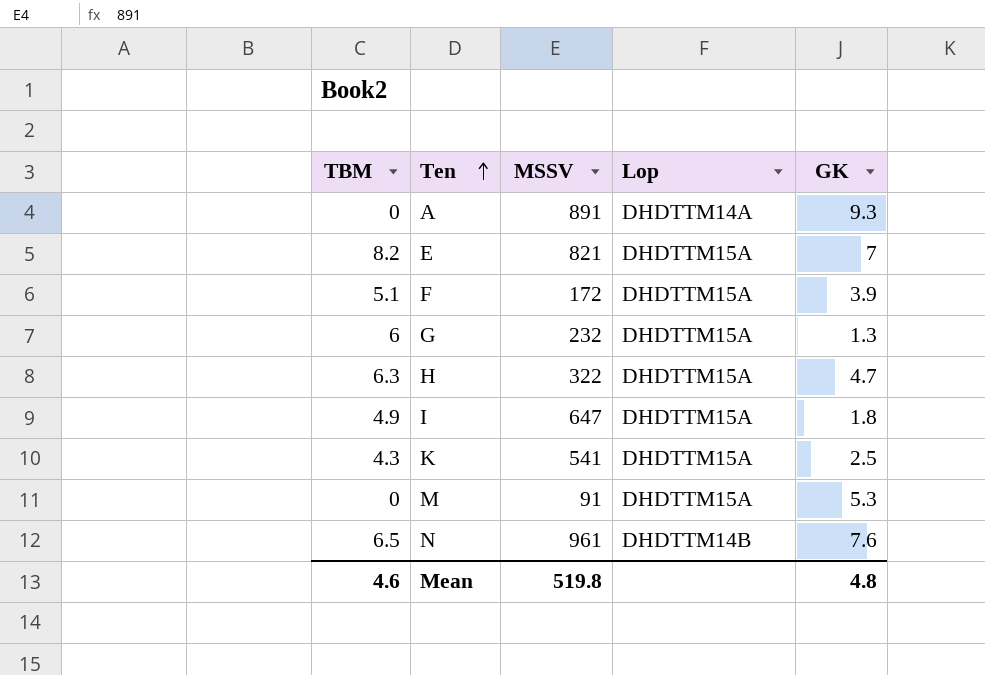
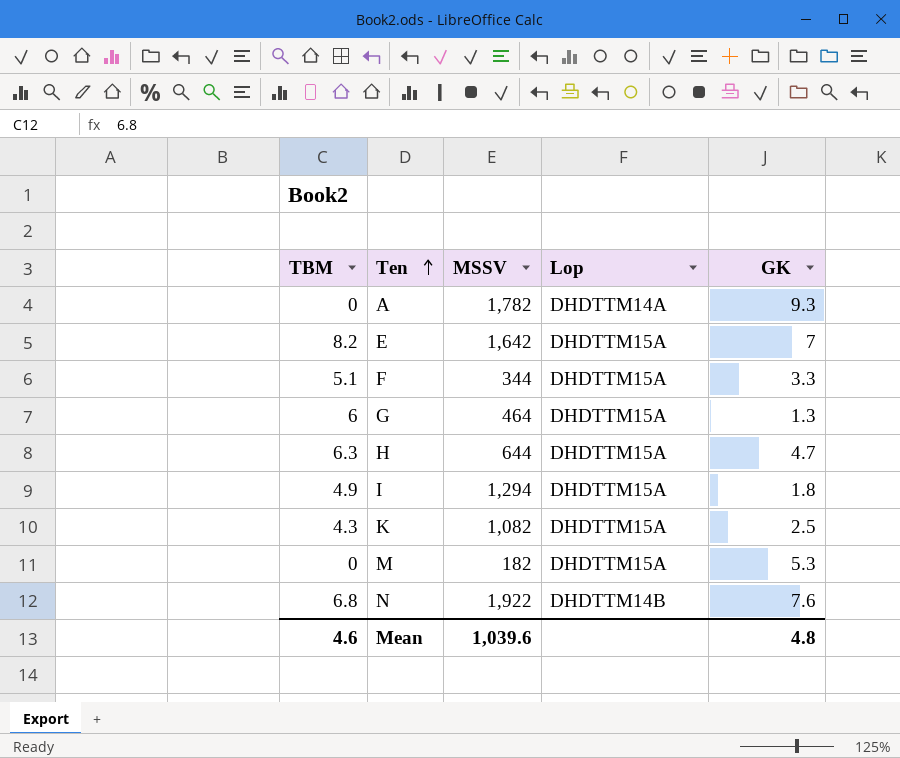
A | MSSV: 891 -> 1,782
E | MSSV: 821 -> 1,642
F | MSSV: 172 -> 344
F | GK: 3.9 -> 3.3
G | MSSV: 232 -> 464
H | MSSV: 322 -> 644
I | MSSV: 647 -> 1,294
K | MSSV: 541 -> 1,082
M | MSSV: 91 -> 182
N | TBM: 6.5 -> 6.8
N | MSSV: 961 -> 1,922
Mean | MSSV: 519.8 -> 1,039.6

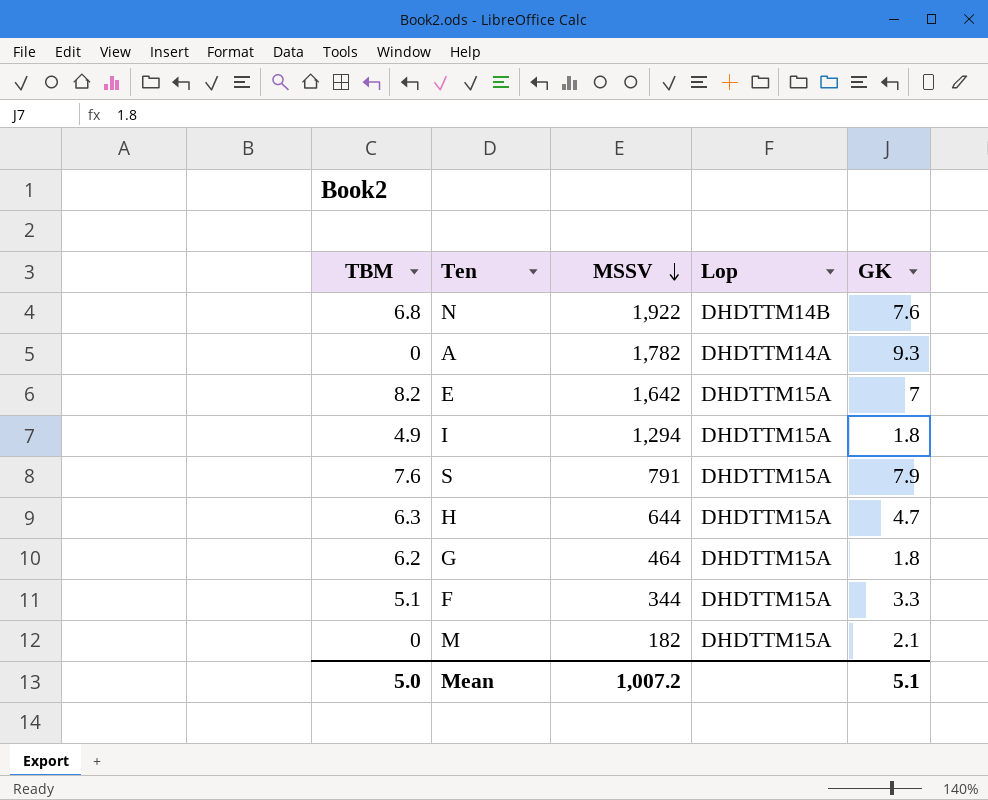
row order: Ten ascending -> MSSV descending
row K: 4.3 | 1,082 | DHDTTM15A | 2.5 -> none
row S: none -> 7.6 | 791 | DHDTTM15A | 7.9
G | TBM: 6 -> 6.2
G | GK: 1.3 -> 1.8
M | GK: 5.3 -> 2.1
Mean | TBM: 4.6 -> 5.0
Mean | MSSV: 1,039.6 -> 1,007.2
Mean | GK: 4.8 -> 5.1

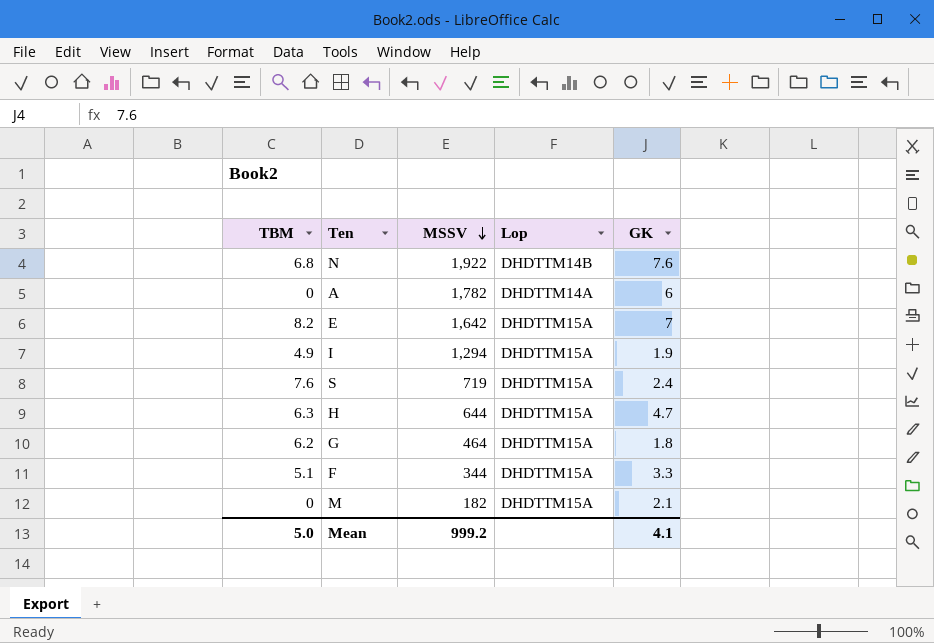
A | GK: 9.3 -> 6
I | GK: 1.8 -> 1.9
S | MSSV: 791 -> 719
S | GK: 7.9 -> 2.4
Mean | MSSV: 1,007.2 -> 999.2
Mean | GK: 5.1 -> 4.1

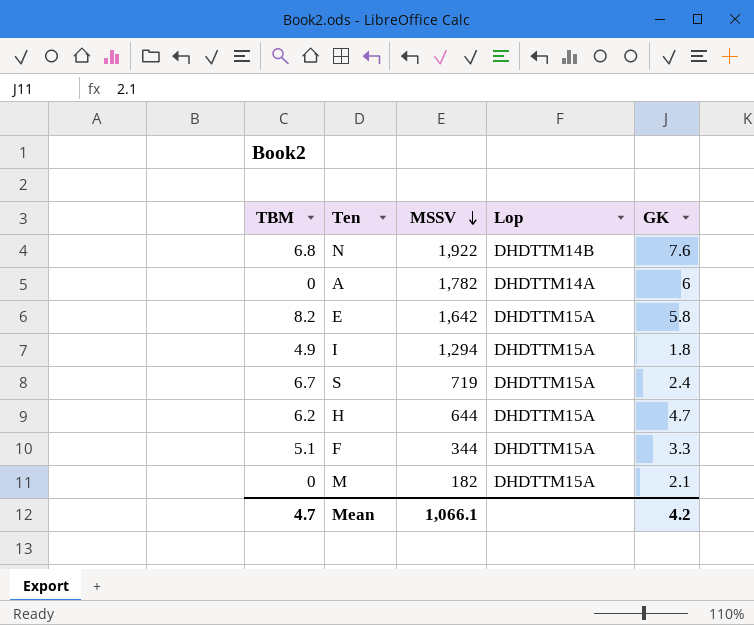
row G: 6.2 | 464 | DHDTTM15A | 1.8 -> none
E | GK: 7 -> 5.8
I | GK: 1.9 -> 1.8
S | TBM: 7.6 -> 6.7
H | TBM: 6.3 -> 6.2
Mean | TBM: 5.0 -> 4.7
Mean | MSSV: 999.2 -> 1,066.1
Mean | GK: 4.1 -> 4.2

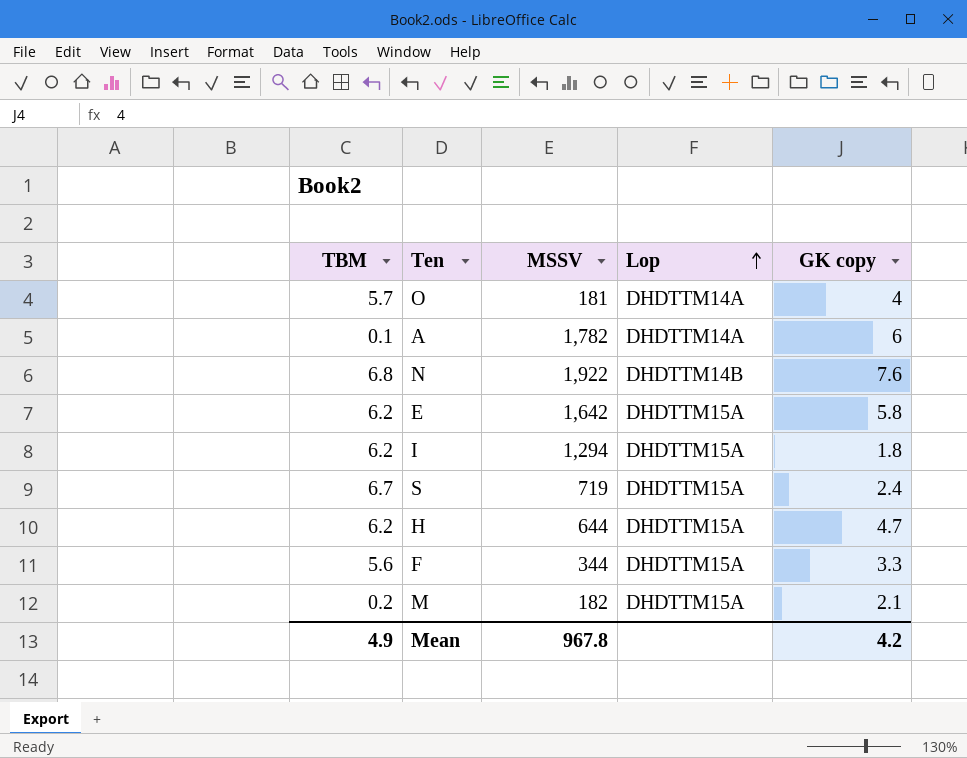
row order: MSSV descending -> Lop ascending
column name: GK -> GK copy
row O: none -> 5.7 | 181 | DHDTTM14A | 4
A | TBM: 0 -> 0.1
E | TBM: 8.2 -> 6.2
I | TBM: 4.9 -> 6.2
F | TBM: 5.1 -> 5.6
M | TBM: 0 -> 0.2
Mean | TBM: 4.7 -> 4.9
Mean | MSSV: 1,066.1 -> 967.8

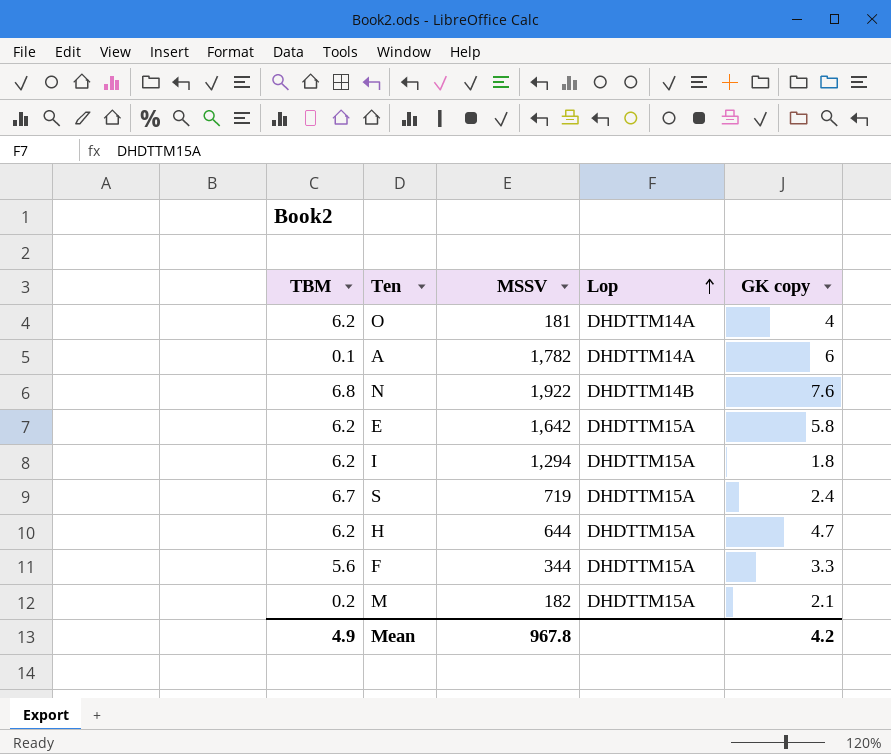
O | TBM: 5.7 -> 6.2

